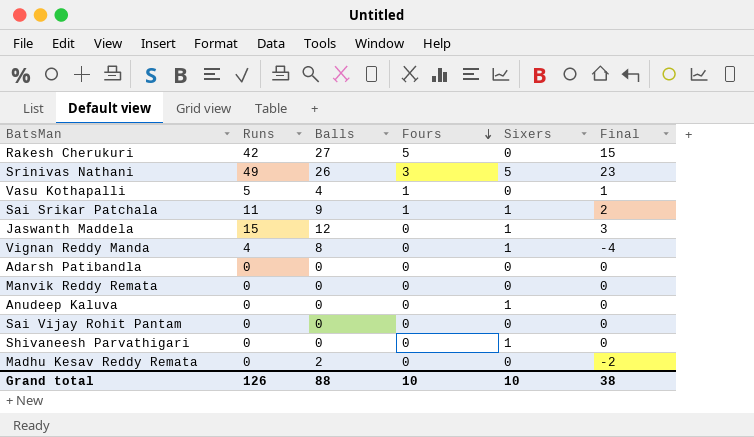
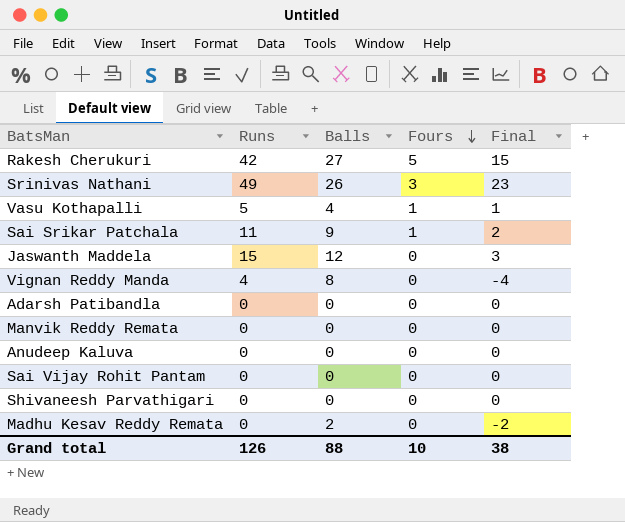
column Sixers | position: 5 -> none

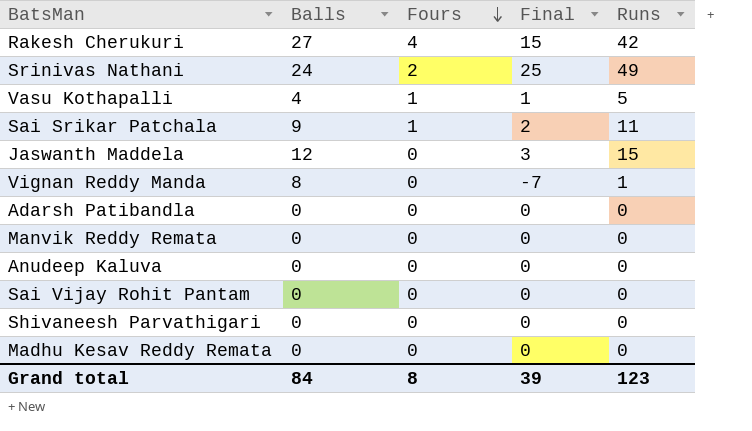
column Runs | position: 2 -> 5
Rakesh Cherukuri | Fours: 5 -> 4
Srinivas Nathani | Balls: 26 -> 24
Srinivas Nathani | Fours: 3 -> 2
Srinivas Nathani | Final: 23 -> 25
Vignan Reddy Manda | Final: -4 -> -7
Vignan Reddy Manda | Runs: 4 -> 1
Madhu Kesav Reddy Remata | Balls: 2 -> 0
Madhu Kesav Reddy Remata | Final: -2 -> 0
Grand total | Balls: 88 -> 84
Grand total | Fours: 10 -> 8
Grand total | Final: 38 -> 39
Grand total | Runs: 126 -> 123

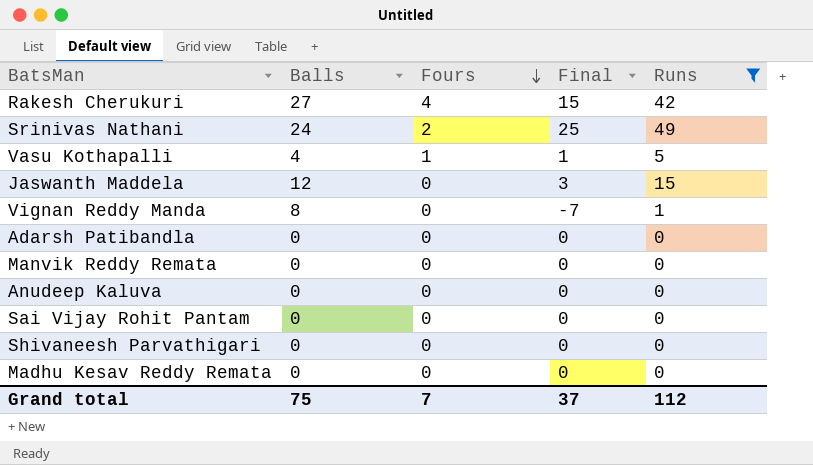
filter: none -> Runs != 11
Grand total | Balls: 84 -> 75
Grand total | Fours: 8 -> 7
Grand total | Final: 39 -> 37
Grand total | Runs: 123 -> 112

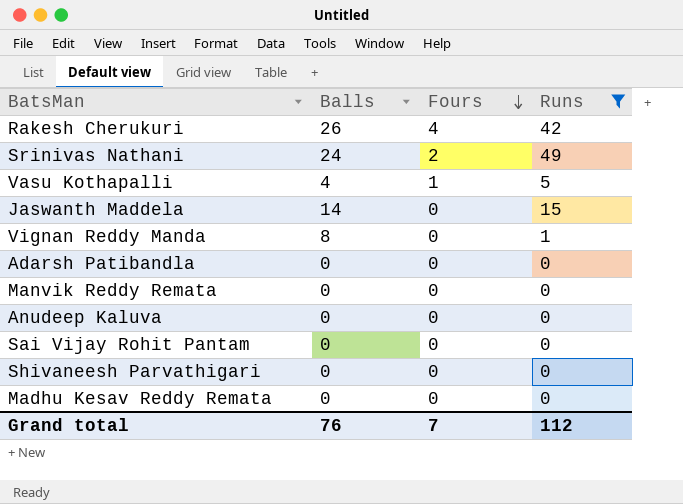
column Final | formula: [Runs] - [Balls] -> none
Rakesh Cherukuri | Balls: 27 -> 26
Jaswanth Maddela | Balls: 12 -> 14
Grand total | Balls: 75 -> 76

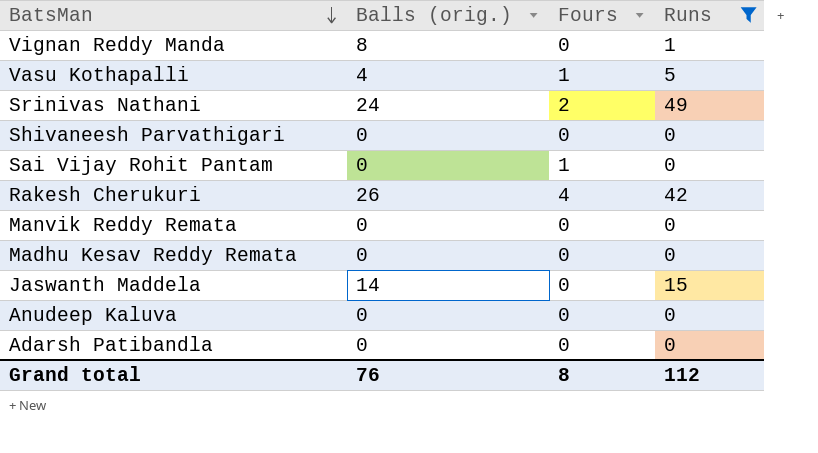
row order: Fours descending -> BatsMan descending
column name: Balls -> Balls (orig.)
Sai Vijay Rohit Pantam | Fours: 0 -> 1
Grand total | Fours: 7 -> 8

